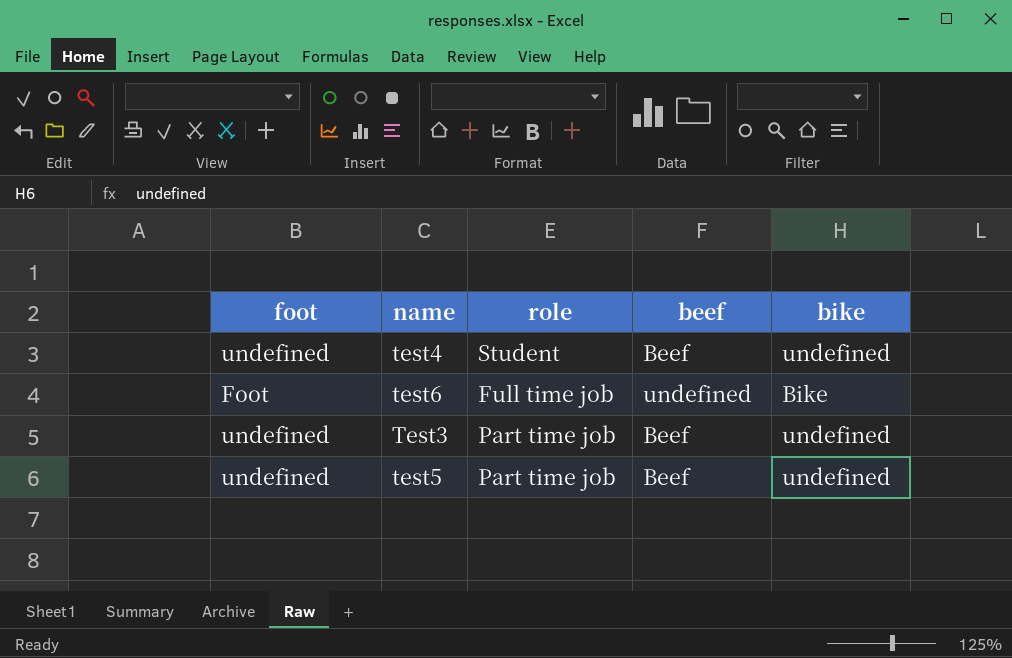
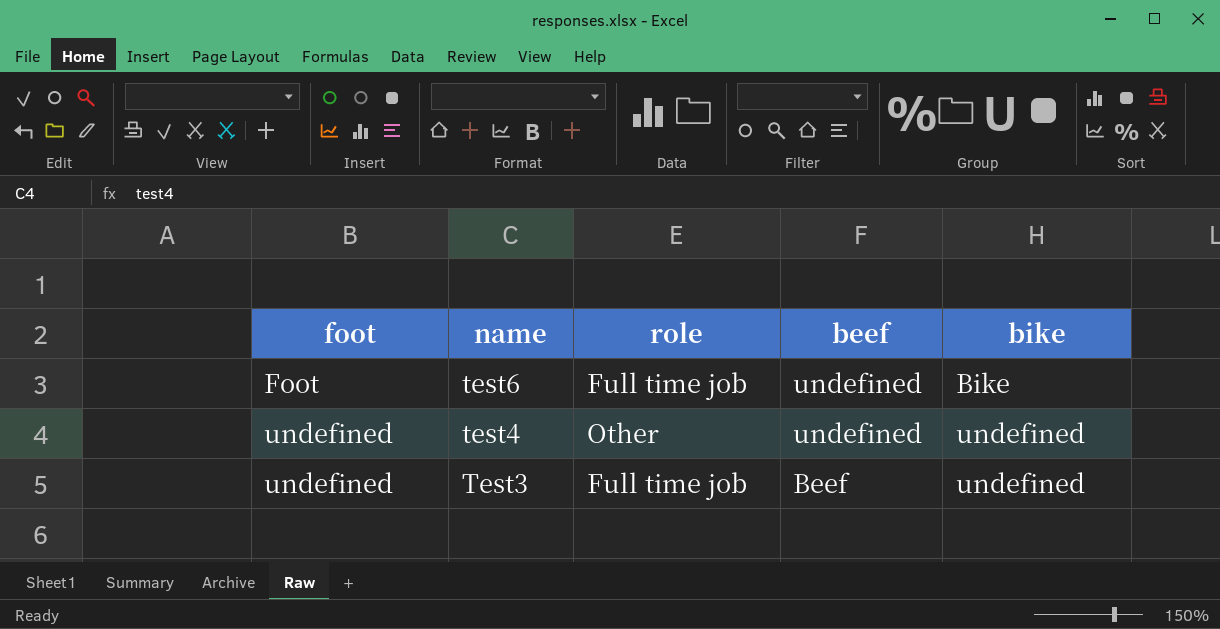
row order: none -> foot ascending
row test5: undefined | Part time job | Beef | undefined -> none
test4 | role: Student -> Other
test4 | beef: Beef -> undefined
Test3 | role: Part time job -> Full time job

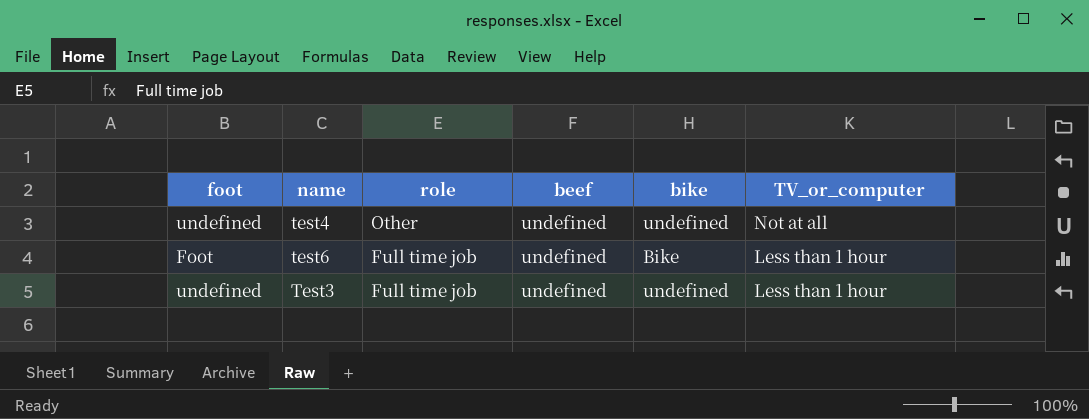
row order: foot ascending -> role descending
column TV_or_computer | position: none -> 6
Test3 | beef: Beef -> undefined

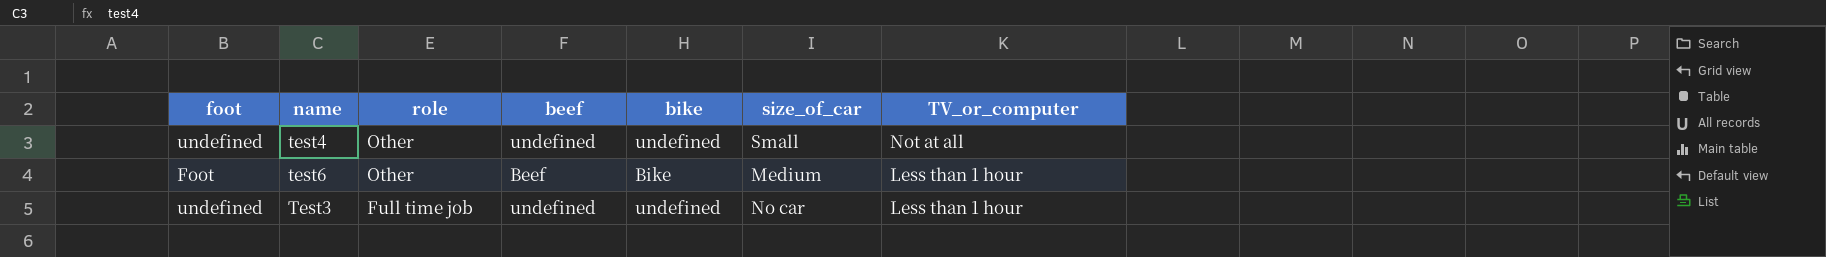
column size_of_car | position: none -> 6
test6 | role: Full time job -> Other
test6 | beef: undefined -> Beef

